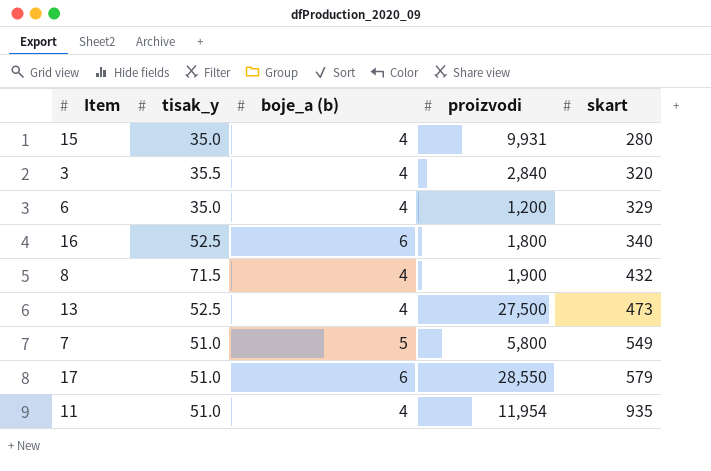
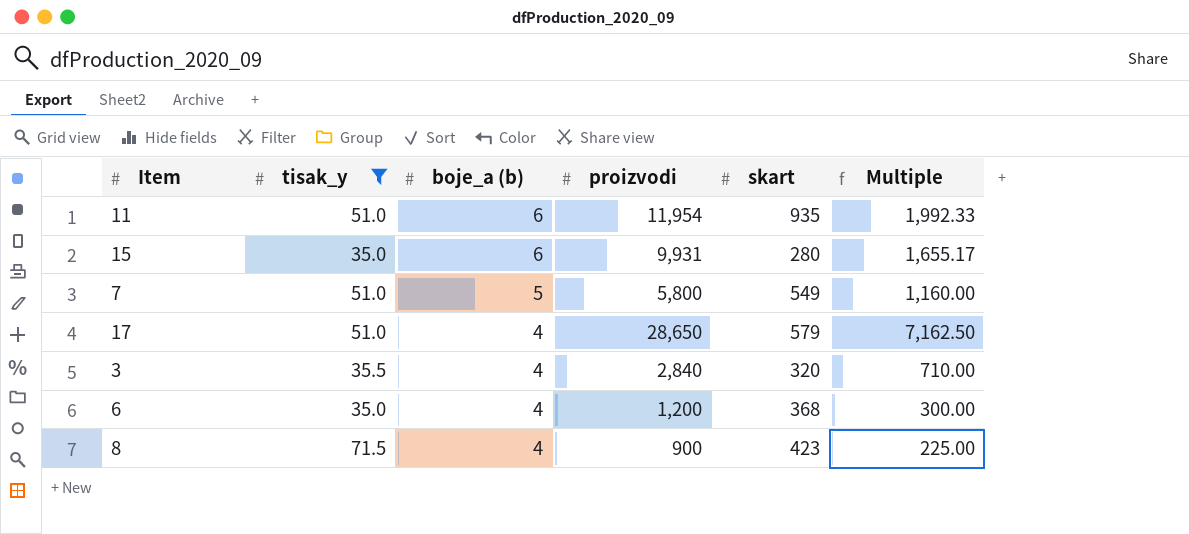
filter: none -> tisak_y != 52.5
row order: skart ascending -> boje_a (b) descending
column Multiple | formula: none -> [proizvodi] / [boje_a (b)]
11 | boje_a (b): 4 -> 6
15 | boje_a (b): 4 -> 6
17 | boje_a (b): 6 -> 4
17 | proizvodi: 28,550 -> 28,650
6 | skart: 329 -> 368
8 | proizvodi: 1,900 -> 900
8 | skart: 432 -> 423

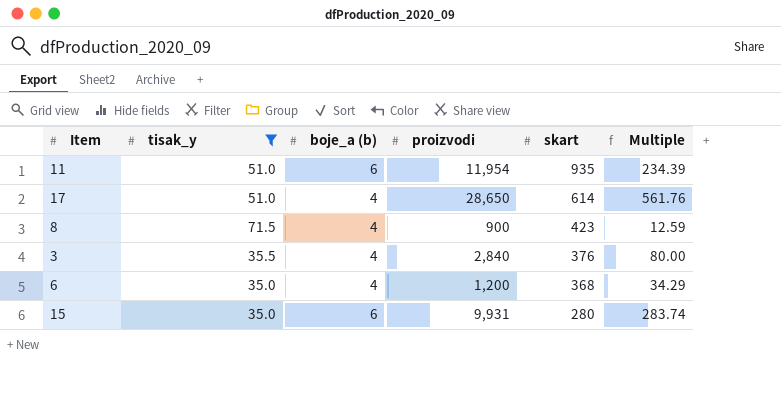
row order: boje_a (b) descending -> skart descending
column Multiple | formula: [proizvodi] / [boje_a (b)] -> [proizvodi] / [tisak_y]
row 7: 51.0 | 5 | 5,800 | 549 | 1,160.00 -> none
17 | skart: 579 -> 614
3 | skart: 320 -> 376

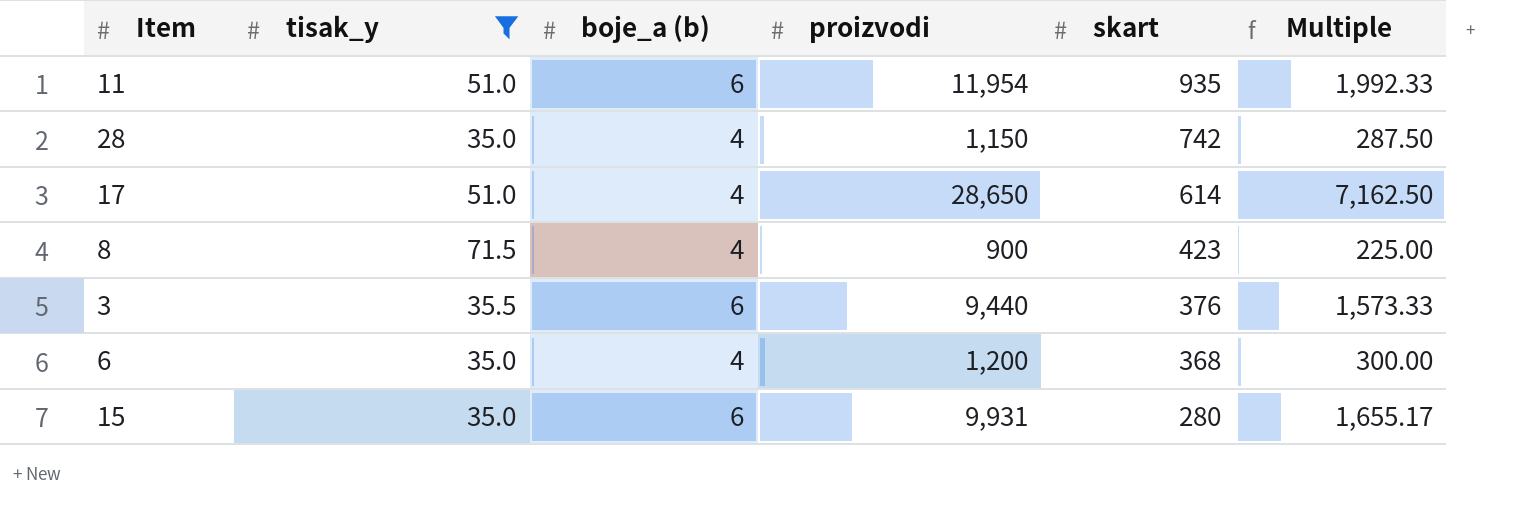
column Multiple | formula: [proizvodi] / [tisak_y] -> [proizvodi] / [boje_a (b)]
row 28: none -> 35.0 | 4 | 1,150 | 742 | 287.50
3 | boje_a (b): 4 -> 6
3 | proizvodi: 2,840 -> 9,440

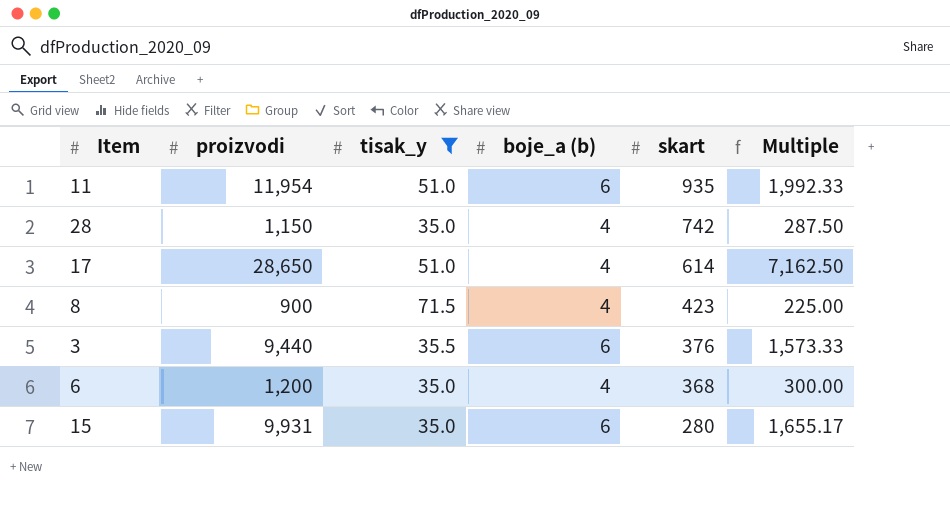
column proizvodi | position: 4 -> 2

